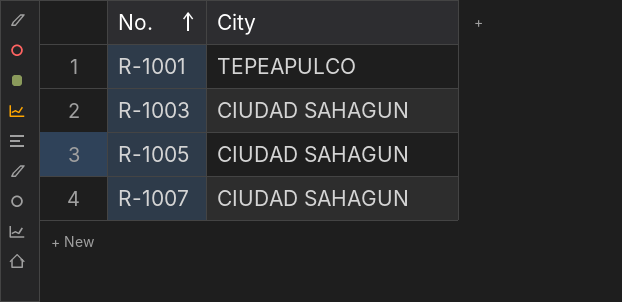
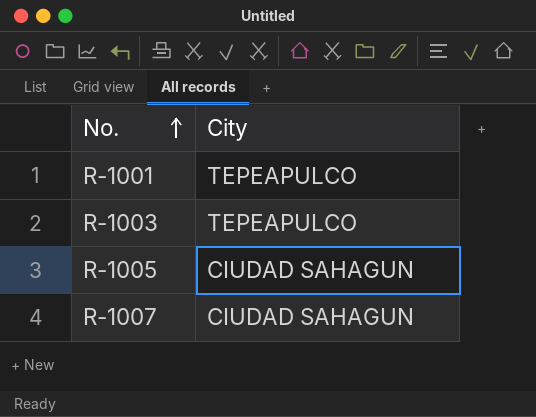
R-1003 | City: CIUDAD SAHAGUN -> TEPEAPULCO

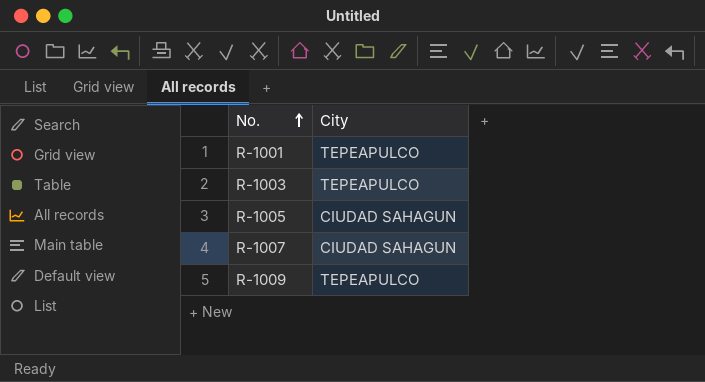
row R-1009: none -> TEPEAPULCO

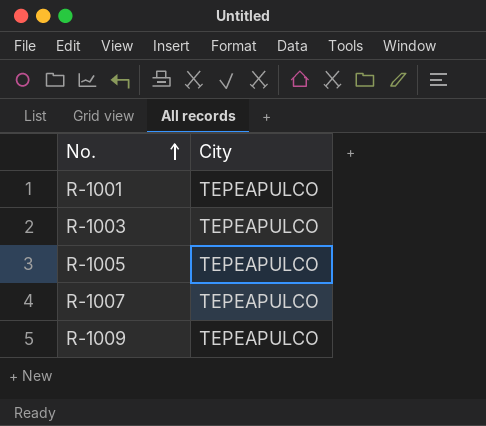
R-1005 | City: CIUDAD SAHAGUN -> TEPEAPULCO
R-1007 | City: CIUDAD SAHAGUN -> TEPEAPULCO

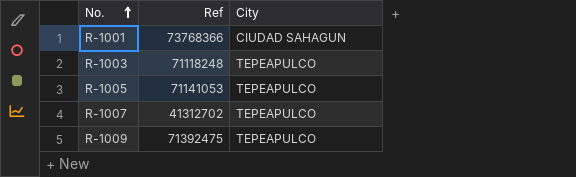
column Ref | position: none -> 2
R-1001 | City: TEPEAPULCO -> CIUDAD SAHAGUN

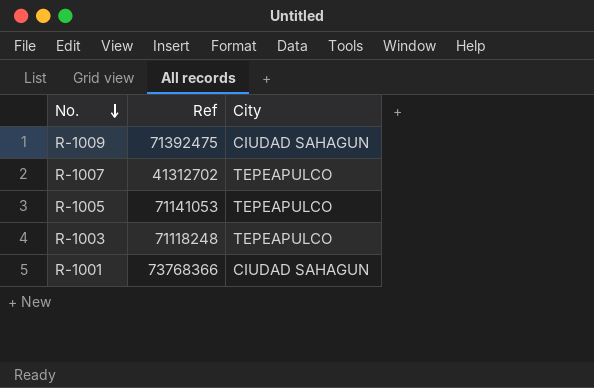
row order: No. ascending -> No. descending
R-1009 | City: TEPEAPULCO -> CIUDAD SAHAGUN

